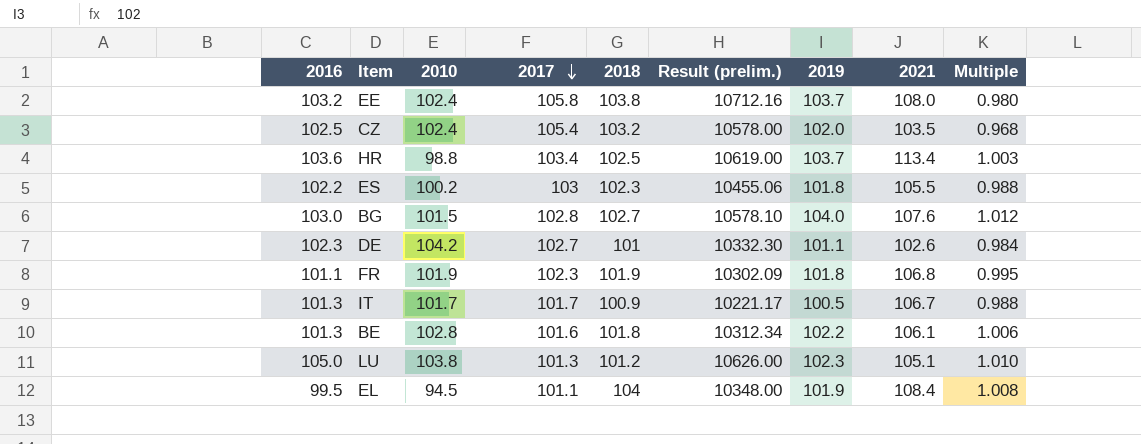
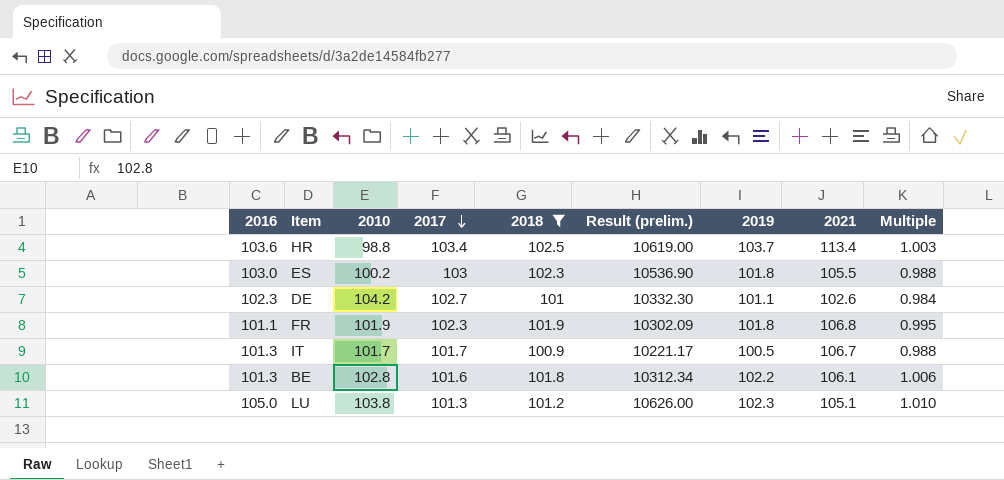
filter: none -> 2018 <= 102.5
ES | 2016: 102.2 -> 103.0
ES | Result (prelim.): 10455.06 -> 10536.90

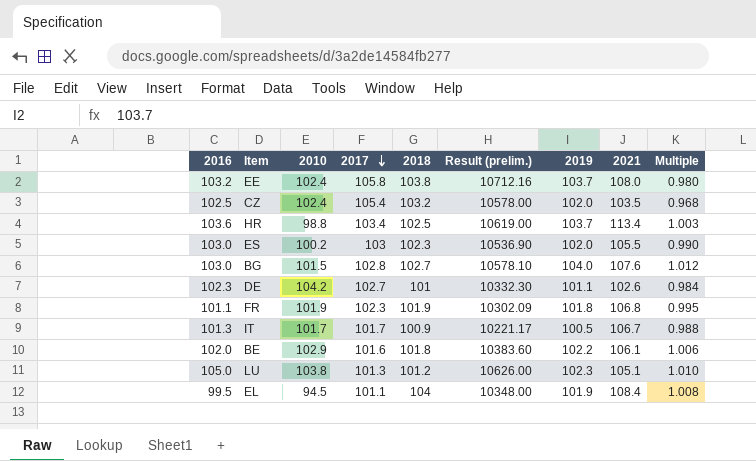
filter: 2018 <= 102.5 -> none
ES | 2019: 101.8 -> 102.0
ES | Multiple: 0.988 -> 0.990
BE | 2016: 101.3 -> 102.0
BE | 2010: 102.8 -> 102.9
BE | Result (prelim.): 10312.34 -> 10383.60

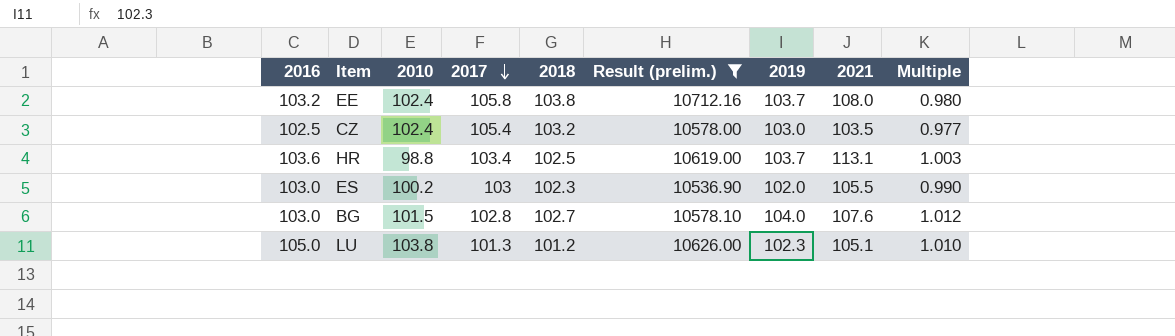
filter: none -> Result (prelim.) >= 10536.90
CZ | 2019: 102.0 -> 103.0
CZ | Multiple: 0.968 -> 0.977
HR | 2021: 113.4 -> 113.1

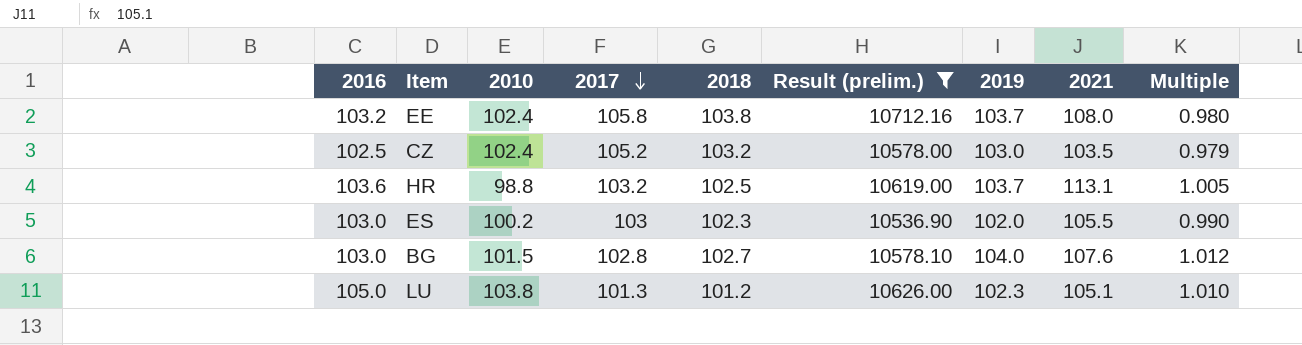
CZ | 2017: 105.4 -> 105.2
CZ | Multiple: 0.977 -> 0.979
HR | 2017: 103.4 -> 103.2
HR | Multiple: 1.003 -> 1.005

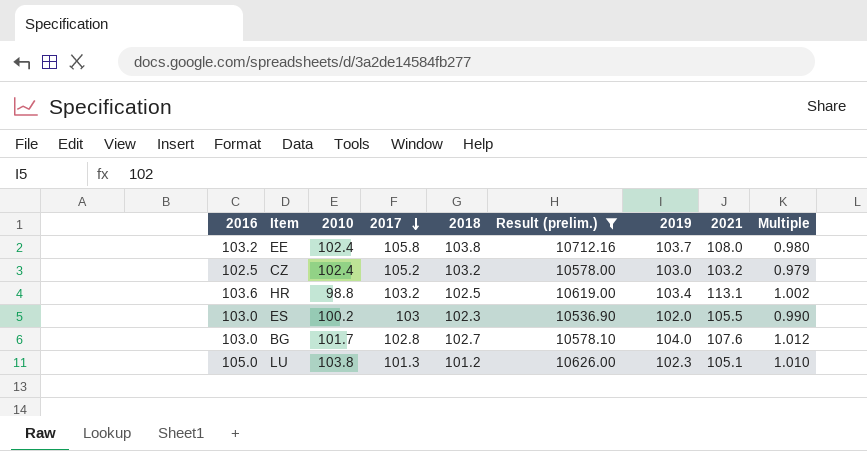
CZ | 2021: 103.5 -> 103.2
HR | 2019: 103.7 -> 103.4
HR | Multiple: 1.005 -> 1.002
BG | 2010: 101.5 -> 101.7

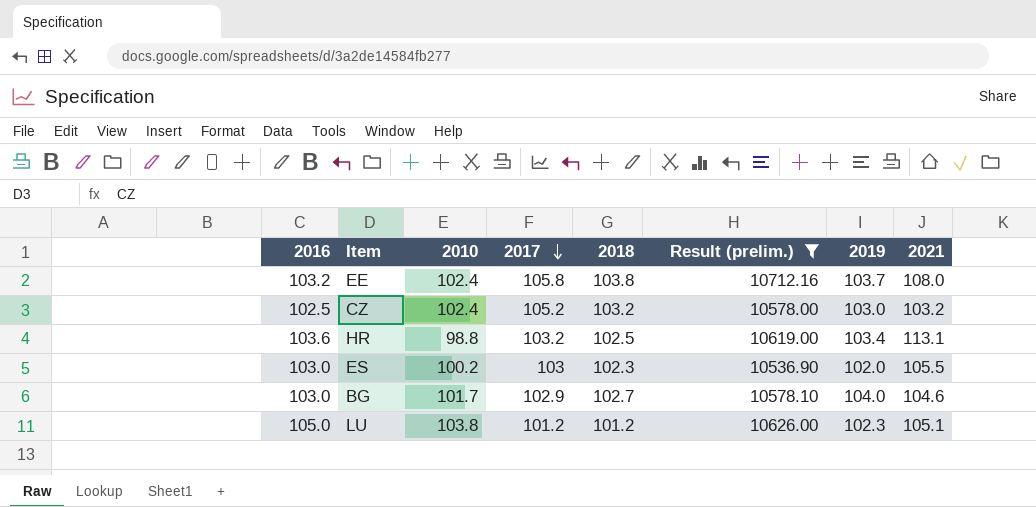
column Multiple | formula: [2019] / [2017] -> none
BG | 2017: 102.8 -> 102.9
BG | 2021: 107.6 -> 104.6
LU | 2017: 101.3 -> 101.2

